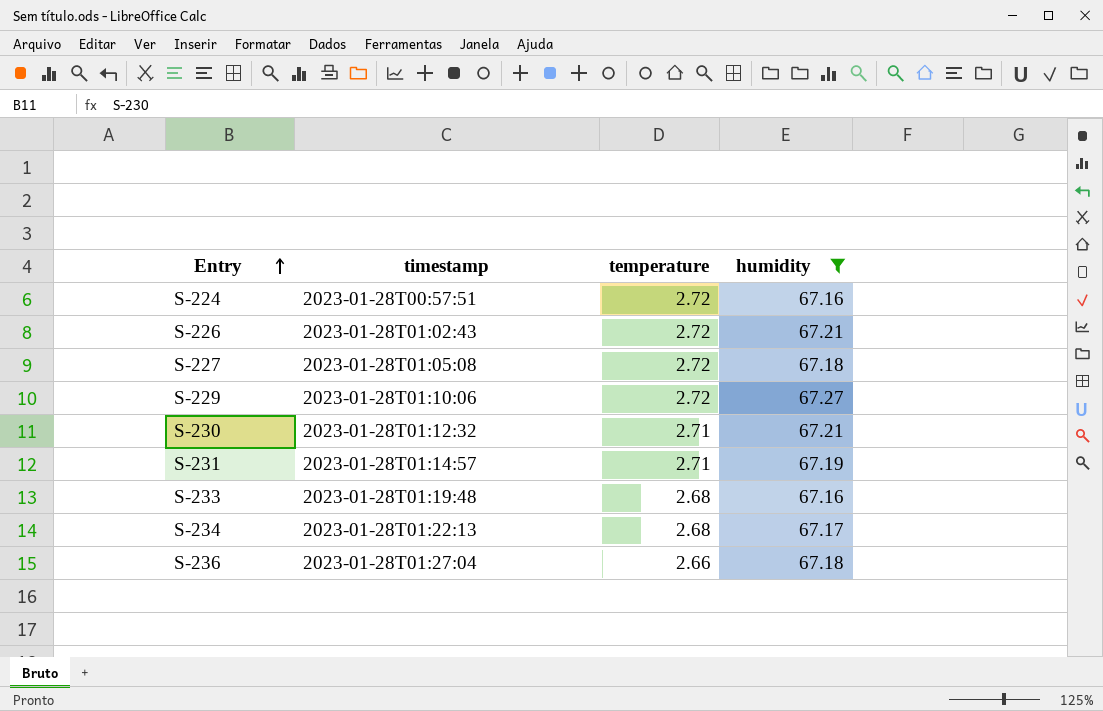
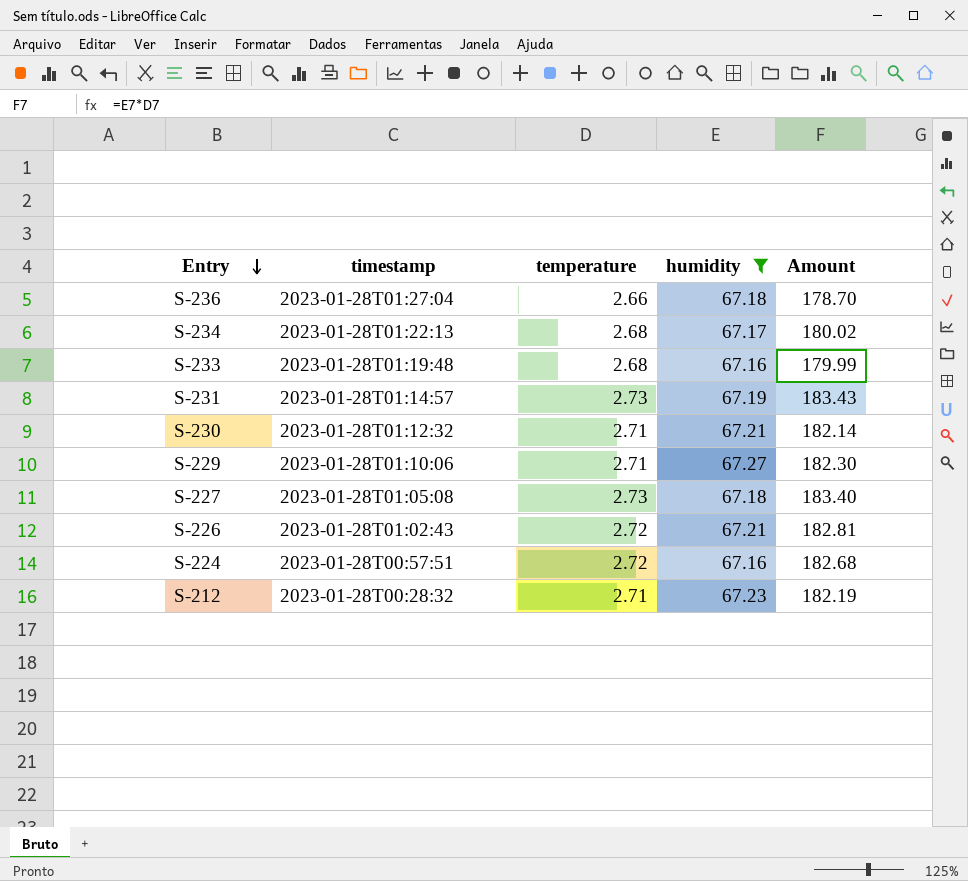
row order: Entry ascending -> Entry descending
column Amount | formula: none -> [temperature] * [humidity]
S-231 | temperature: 2.71 -> 2.73
S-229 | temperature: 2.72 -> 2.71
S-227 | temperature: 2.72 -> 2.73
row S-212: none -> 2023-01-28T00:28:32 | 2.71 | 67.23 | 182.19

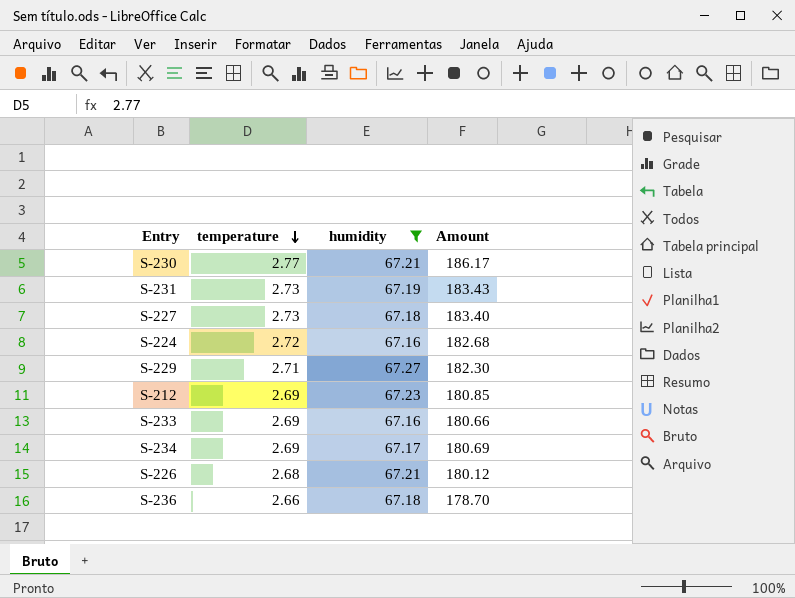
row order: Entry descending -> temperature descending
column timestamp | position: 2 -> none
S-230 | temperature: 2.71 -> 2.77
S-230 | Amount: 182.14 -> 186.17
S-212 | temperature: 2.71 -> 2.69
S-212 | Amount: 182.19 -> 180.85
S-233 | temperature: 2.68 -> 2.69
S-233 | Amount: 179.99 -> 180.66
S-234 | temperature: 2.68 -> 2.69
S-234 | Amount: 180.02 -> 180.69
S-226 | temperature: 2.72 -> 2.68
S-226 | Amount: 182.81 -> 180.12

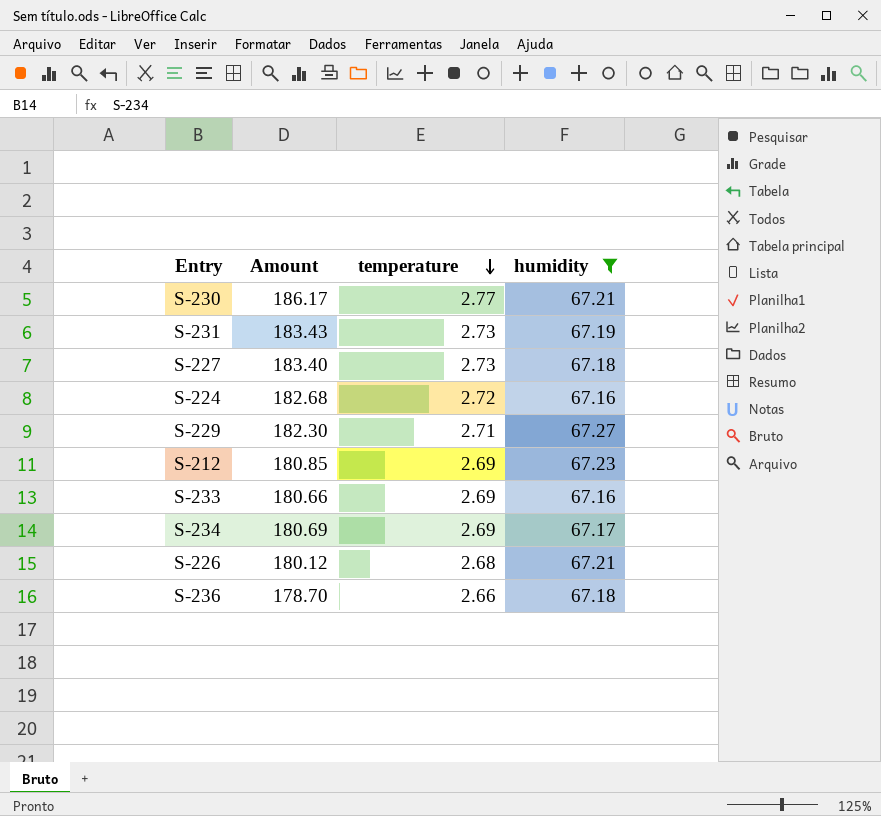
column Amount | position: 4 -> 2

